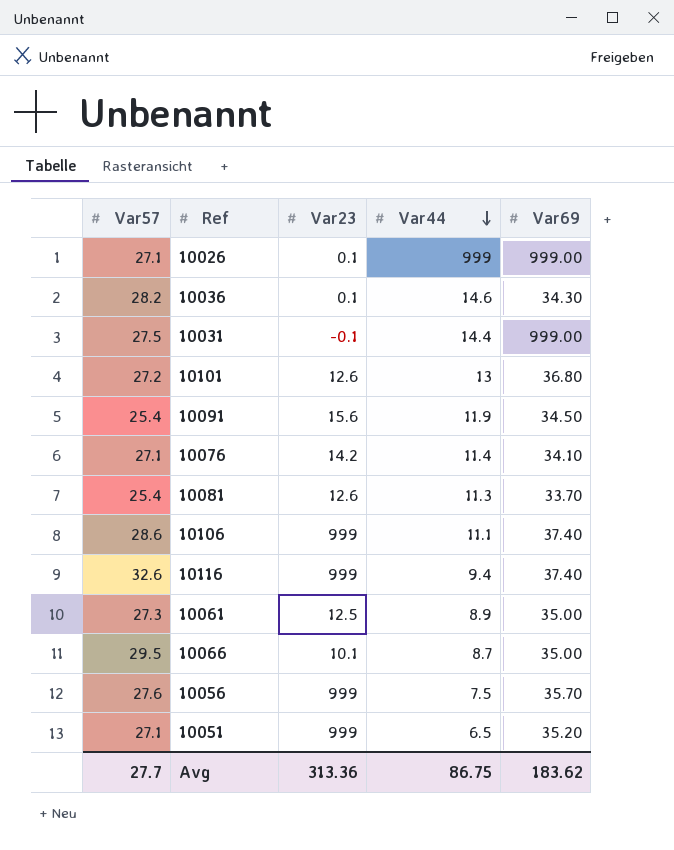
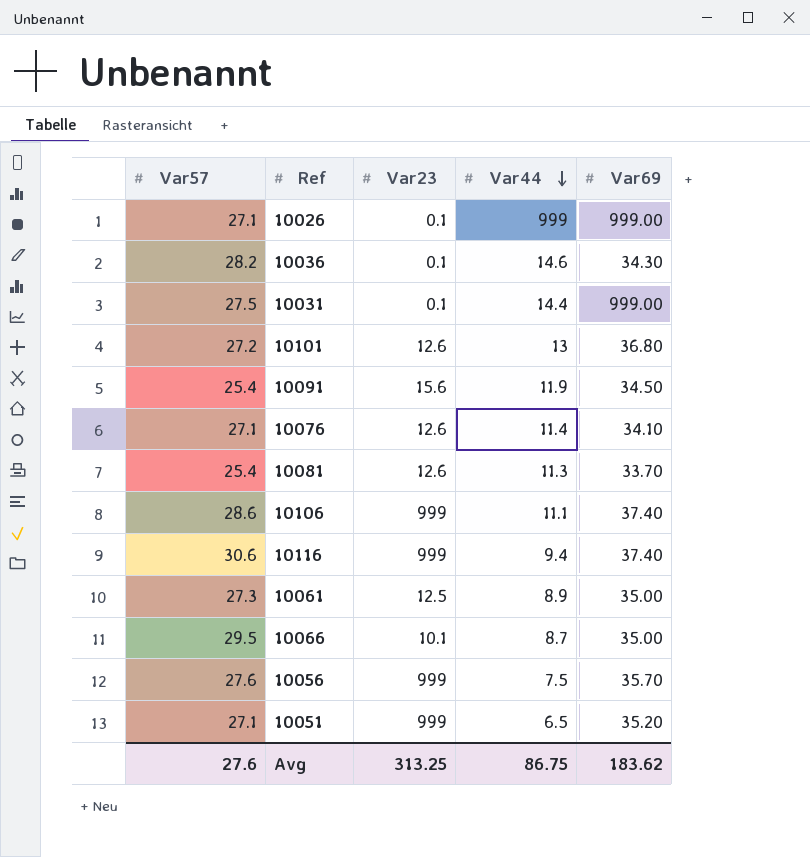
10031 | Var23: -0.1 -> 0.1
10076 | Var23: 14.2 -> 12.6
10116 | Var57: 32.6 -> 30.6
Avg | Var57: 27.7 -> 27.6
Avg | Var23: 313.36 -> 313.25

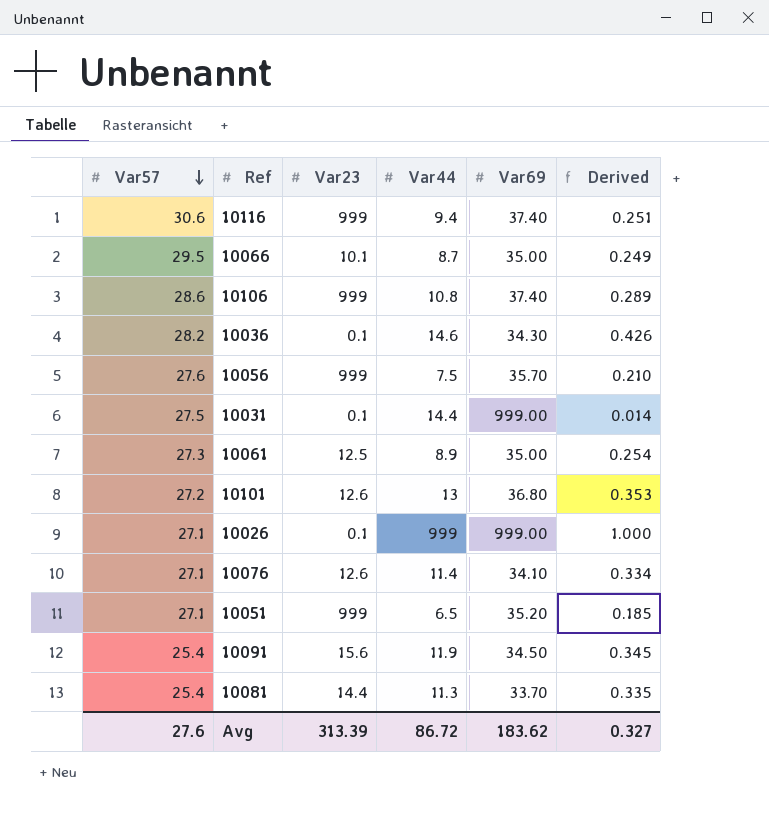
row order: Var44 descending -> Var57 descending
column Derived | formula: none -> [Var44] / [Var69]
10106 | Var44: 11.1 -> 10.8
10081 | Var23: 12.6 -> 14.4
Avg | Var23: 313.25 -> 313.39
Avg | Var44: 86.75 -> 86.72

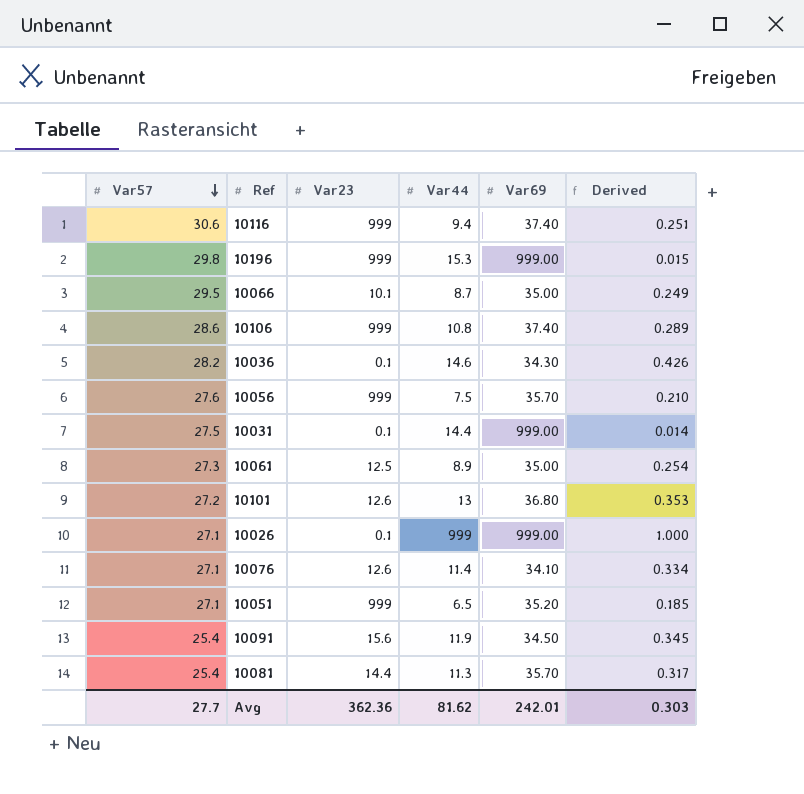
row 10196: none -> 29.8 | 999 | 15.3 | 999.00 | 0.015
10081 | Var69: 33.70 -> 35.70
10081 | Derived: 0.335 -> 0.317
Avg | Var57: 27.6 -> 27.7
Avg | Var23: 313.39 -> 362.36
Avg | Var44: 86.72 -> 81.62
Avg | Var69: 183.62 -> 242.01
Avg | Derived: 0.327 -> 0.303

